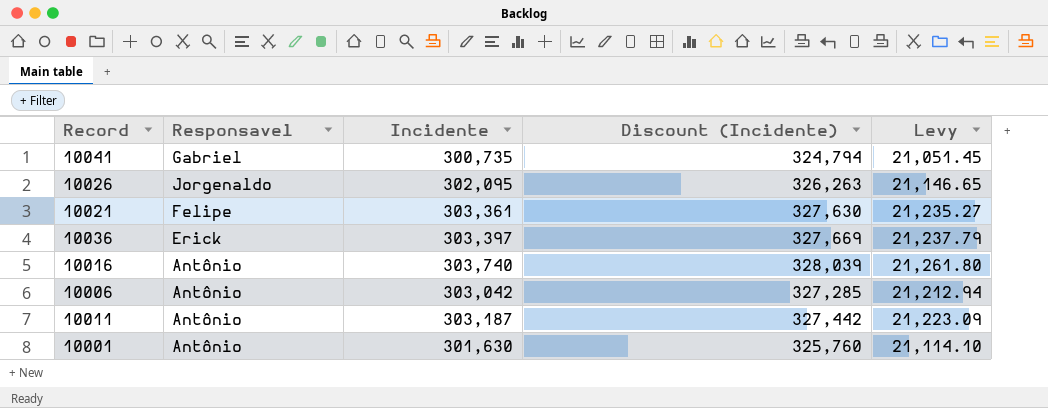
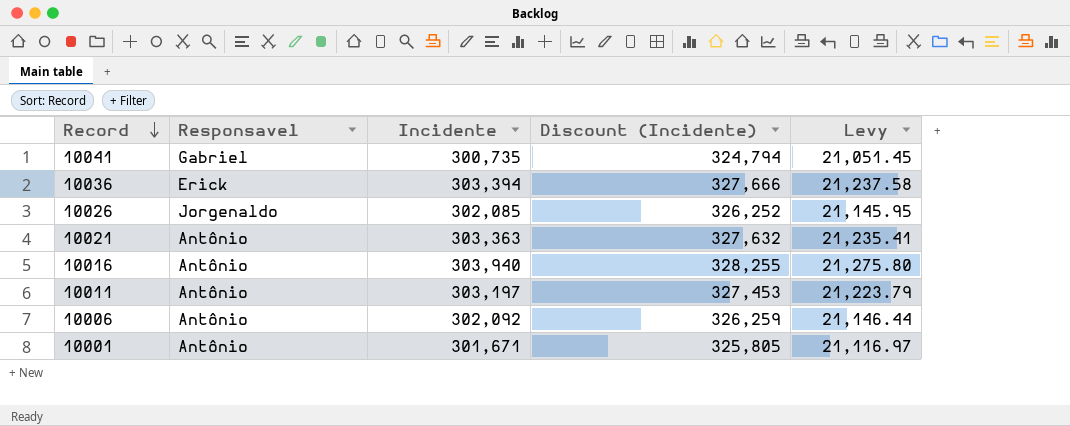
row order: none -> Record descending
10036 | Incidente: 303,397 -> 303,394
10036 | Discount (Incidente): 327,669 -> 327,666
10036 | Levy: 21,237.79 -> 21,237.58
10026 | Incidente: 302,095 -> 302,085
10026 | Discount (Incidente): 326,263 -> 326,252
10026 | Levy: 21,146.65 -> 21,145.95
10021 | Responsavel: Felipe -> Antônio
10021 | Incidente: 303,361 -> 303,363
10021 | Discount (Incidente): 327,630 -> 327,632
10021 | Levy: 21,235.27 -> 21,235.41
10016 | Incidente: 303,740 -> 303,940
10016 | Discount (Incidente): 328,039 -> 328,255
10016 | Levy: 21,261.80 -> 21,275.80
10011 | Incidente: 303,187 -> 303,197
10011 | Discount (Incidente): 327,442 -> 327,453
10011 | Levy: 21,223.09 -> 21,223.79
10006 | Incidente: 303,042 -> 302,092
10006 | Discount (Incidente): 327,285 -> 326,259
10006 | Levy: 21,212.94 -> 21,146.44
10001 | Incidente: 301,630 -> 301,671
10001 | Discount (Incidente): 325,760 -> 325,805
10001 | Levy: 21,114.10 -> 21,116.97

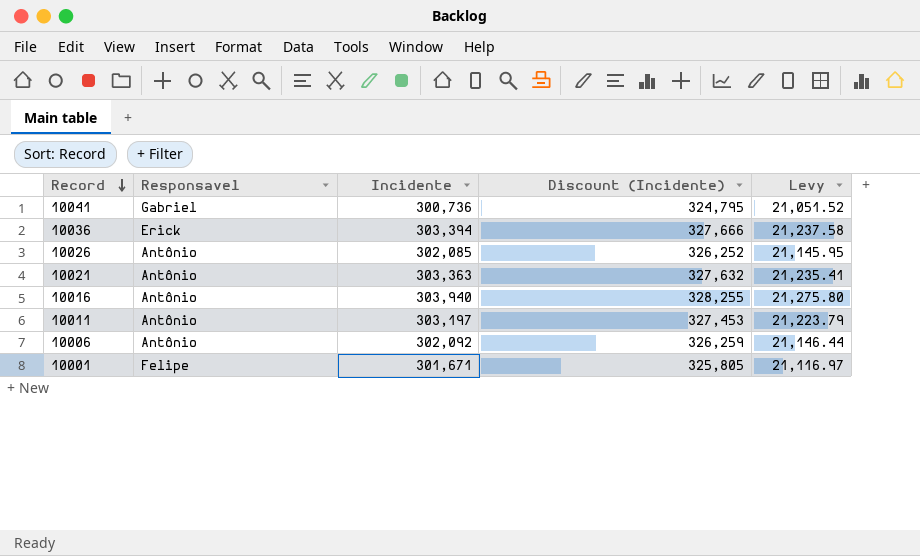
10041 | Incidente: 300,735 -> 300,736
10041 | Discount (Incidente): 324,794 -> 324,795
10041 | Levy: 21,051.45 -> 21,051.52
10026 | Responsavel: Jorgenaldo -> Antônio
10001 | Responsavel: Antônio -> Felipe

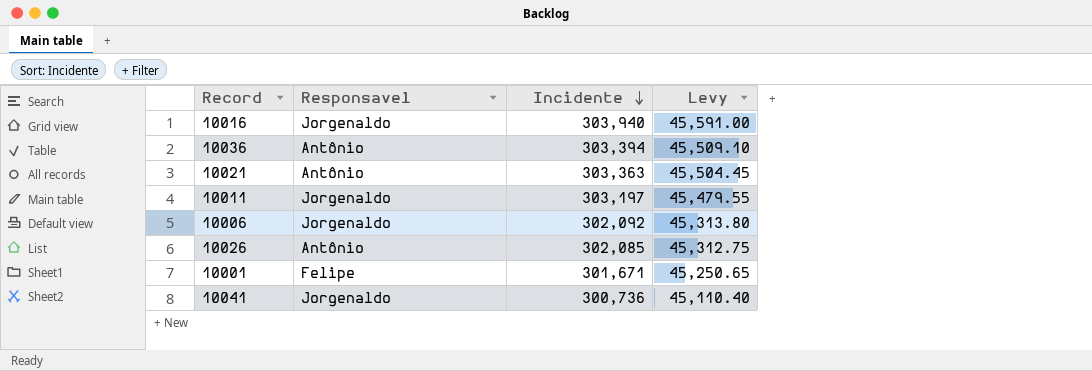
row order: Record descending -> Incidente descending
column Discount (Incidente) | formula: [Incidente] * 1.08 -> none
column Levy | formula: [Incidente] * 0.07 -> [Incidente] * 0.15
10016 | Responsavel: Antônio -> Jorgenaldo
10036 | Responsavel: Erick -> Antônio
10011 | Responsavel: Antônio -> Jorgenaldo
10006 | Responsavel: Antônio -> Jorgenaldo
10041 | Responsavel: Gabriel -> Jorgenaldo

